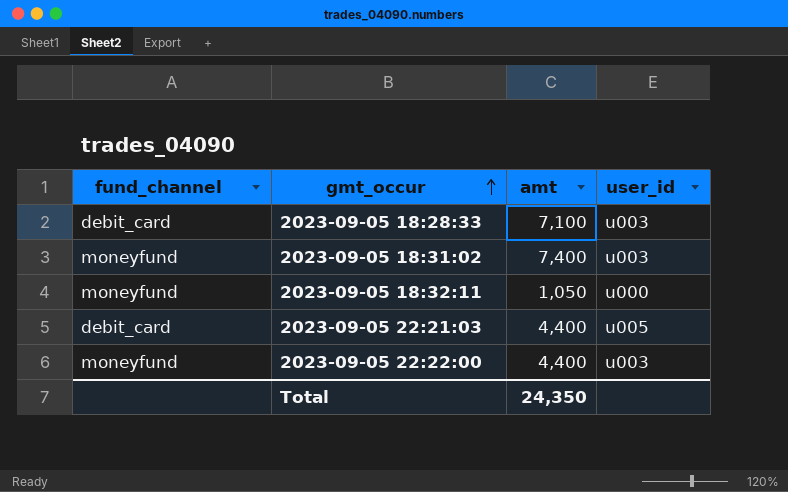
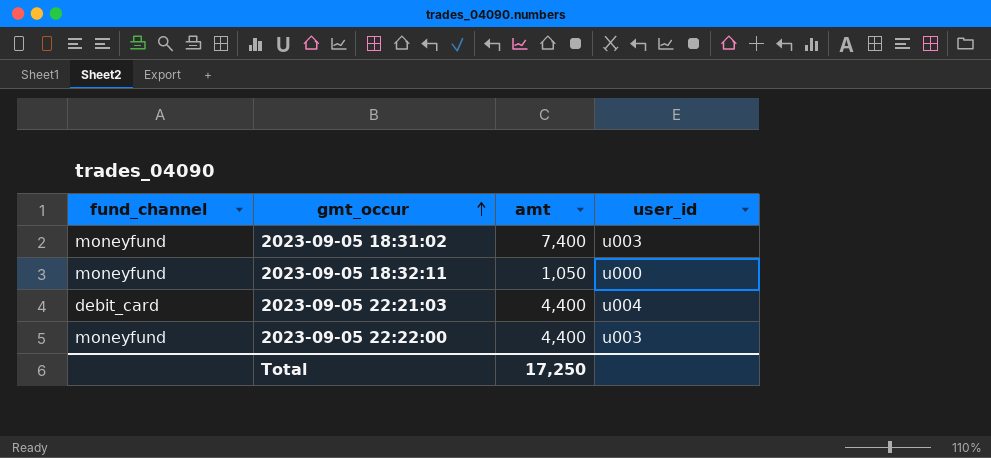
row 2023-09-05 18:28:33: debit_card | 7,100 | u003 -> none
2023-09-05 22:21:03 | user_id: u005 -> u004
Total | amt: 24,350 -> 17,250

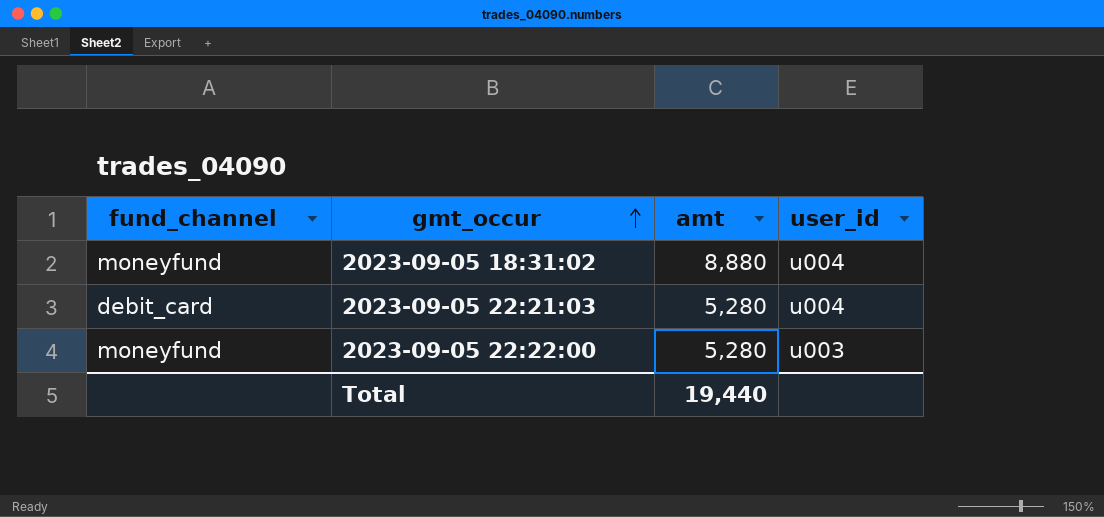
row 2023-09-05 18:32:11: moneyfund | 1,050 | u000 -> none
2023-09-05 18:31:02 | amt: 7,400 -> 8,880
2023-09-05 18:31:02 | user_id: u003 -> u004
2023-09-05 22:21:03 | amt: 4,400 -> 5,280
2023-09-05 22:22:00 | amt: 4,400 -> 5,280
Total | amt: 17,250 -> 19,440

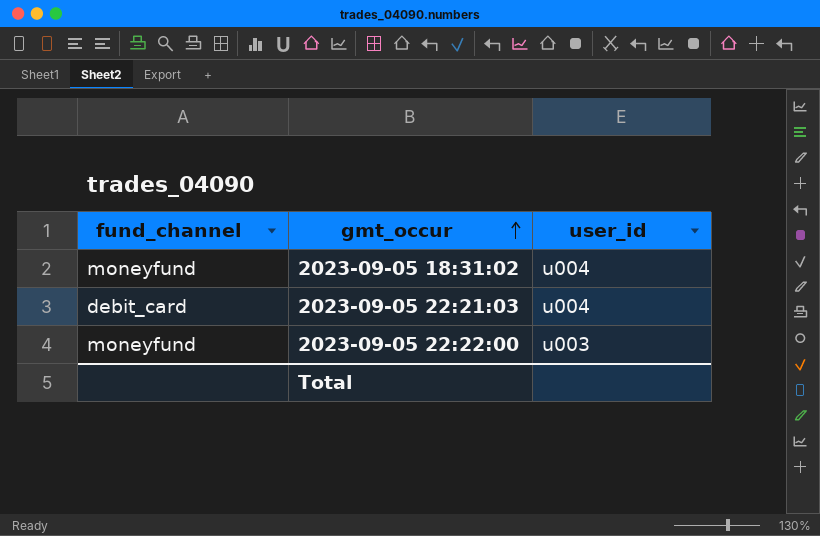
column amt | position: 3 -> none

